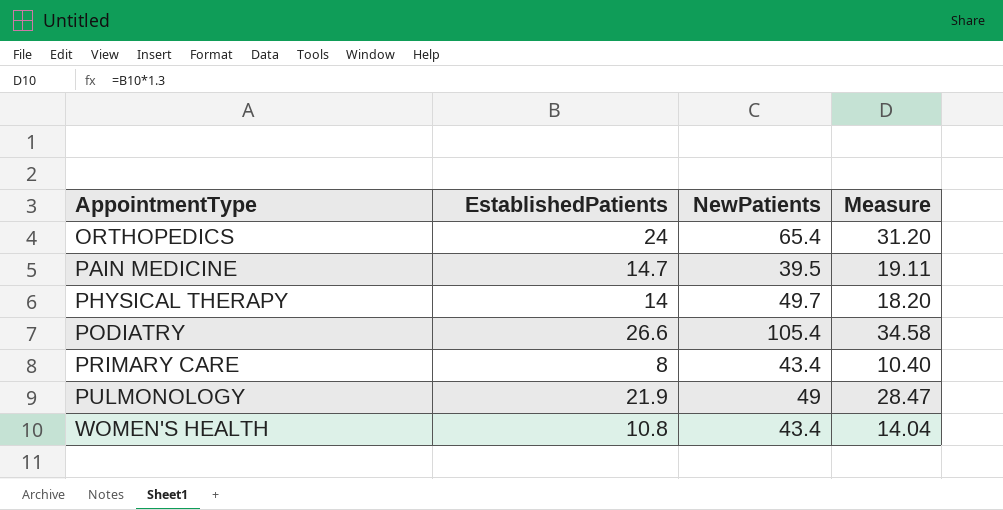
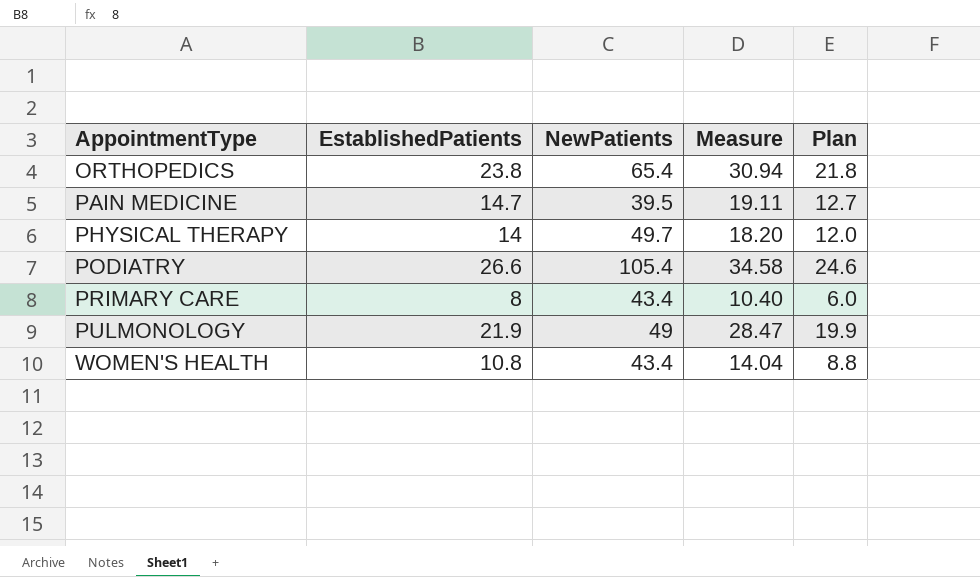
column Plan | formula: none -> [EstablishedPatients] - 2
ORTHOPEDICS | EstablishedPatients: 24 -> 23.8
ORTHOPEDICS | Measure: 31.20 -> 30.94

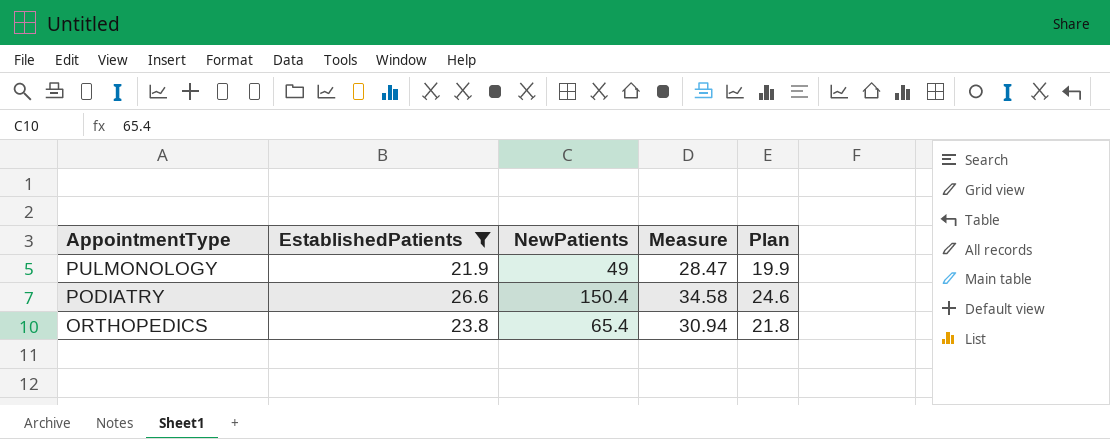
filter: none -> EstablishedPatients >= 21.9
row order: AppointmentType ascending -> AppointmentType descending
PODIATRY | NewPatients: 105.4 -> 150.4

